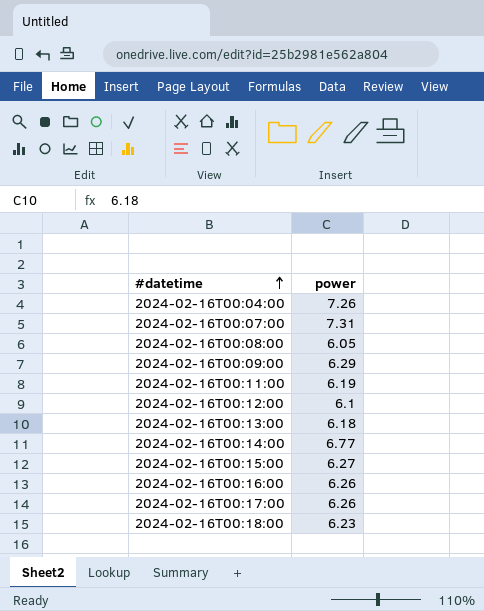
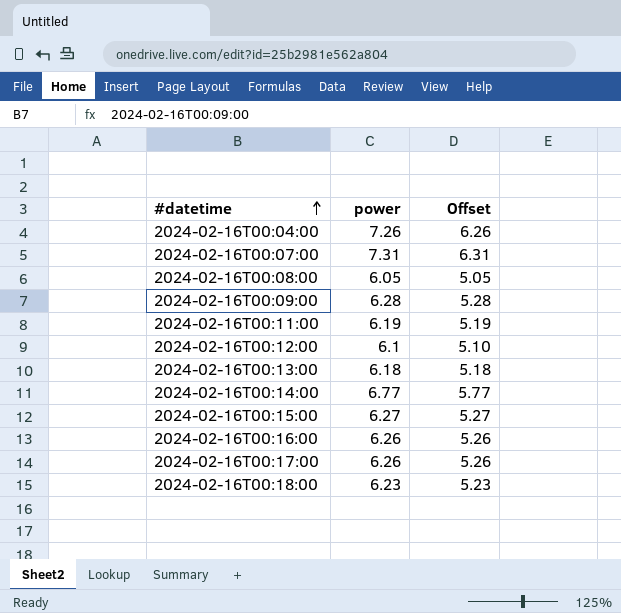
column Offset | formula: none -> [power] - 1
2024-02-16T00:09:00 | power: 6.29 -> 6.28

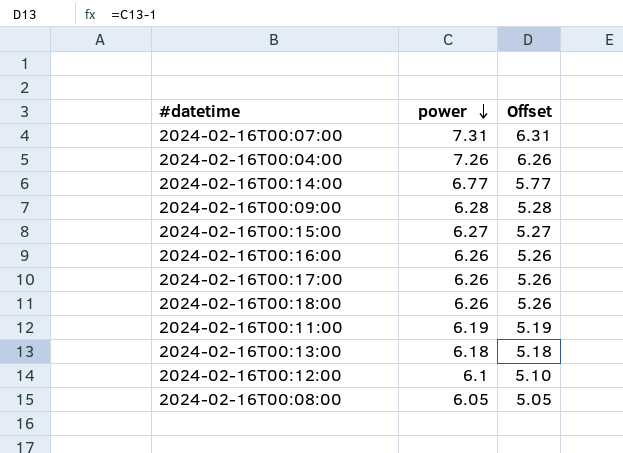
row order: #datetime ascending -> power descending
2024-02-16T00:18:00 | power: 6.23 -> 6.26
2024-02-16T00:18:00 | Offset: 5.23 -> 5.26

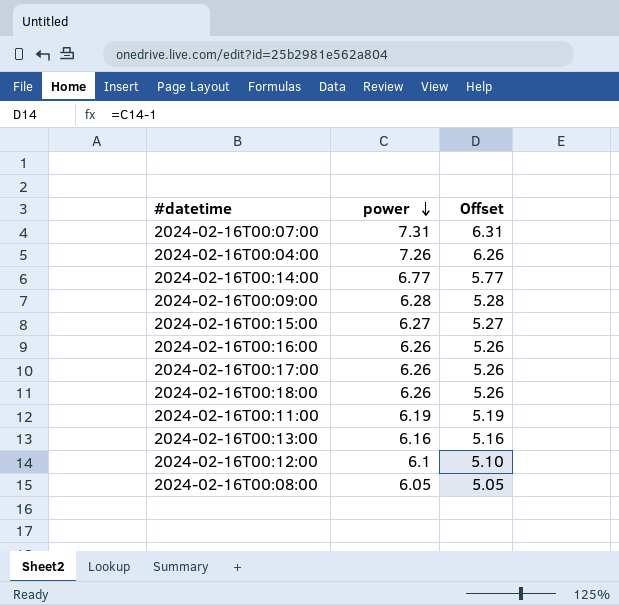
2024-02-16T00:13:00 | power: 6.18 -> 6.16
2024-02-16T00:13:00 | Offset: 5.18 -> 5.16

